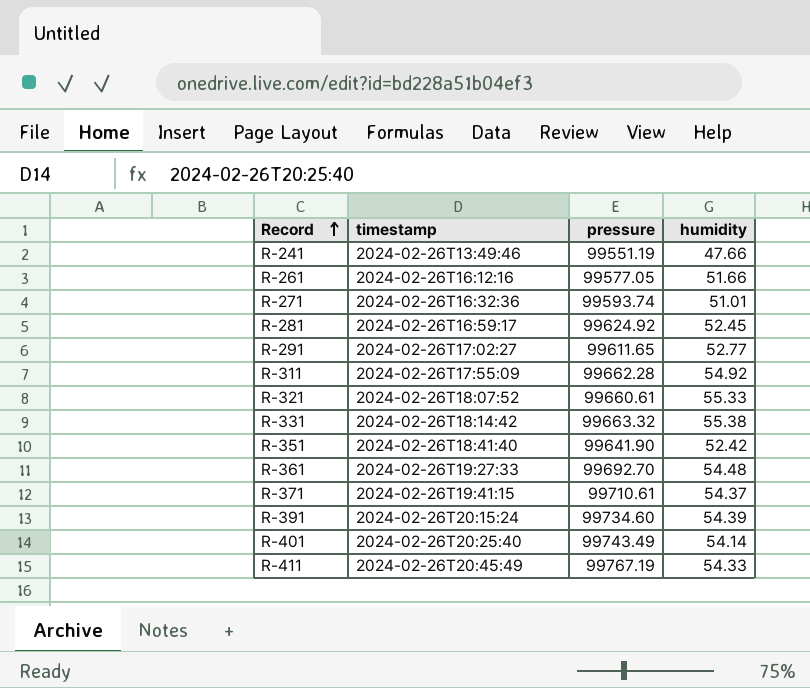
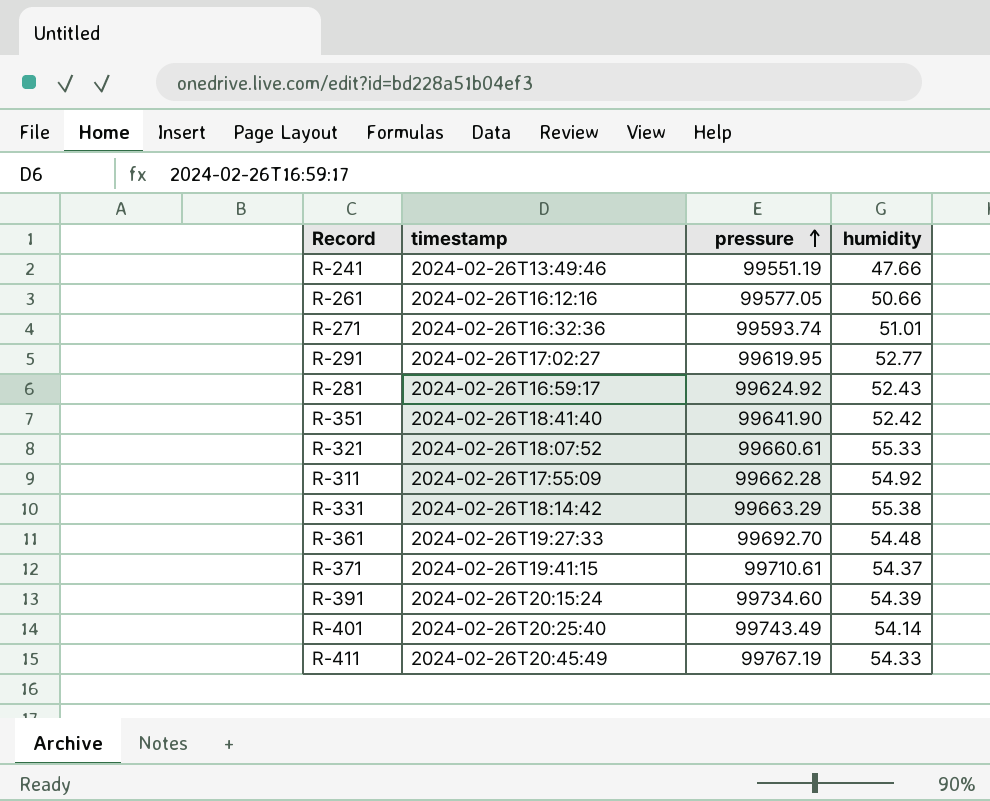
row order: Record ascending -> pressure ascending
R-261 | humidity: 51.66 -> 50.66
R-291 | pressure: 99611.65 -> 99619.95
R-281 | humidity: 52.45 -> 52.43
R-331 | pressure: 99663.32 -> 99663.29

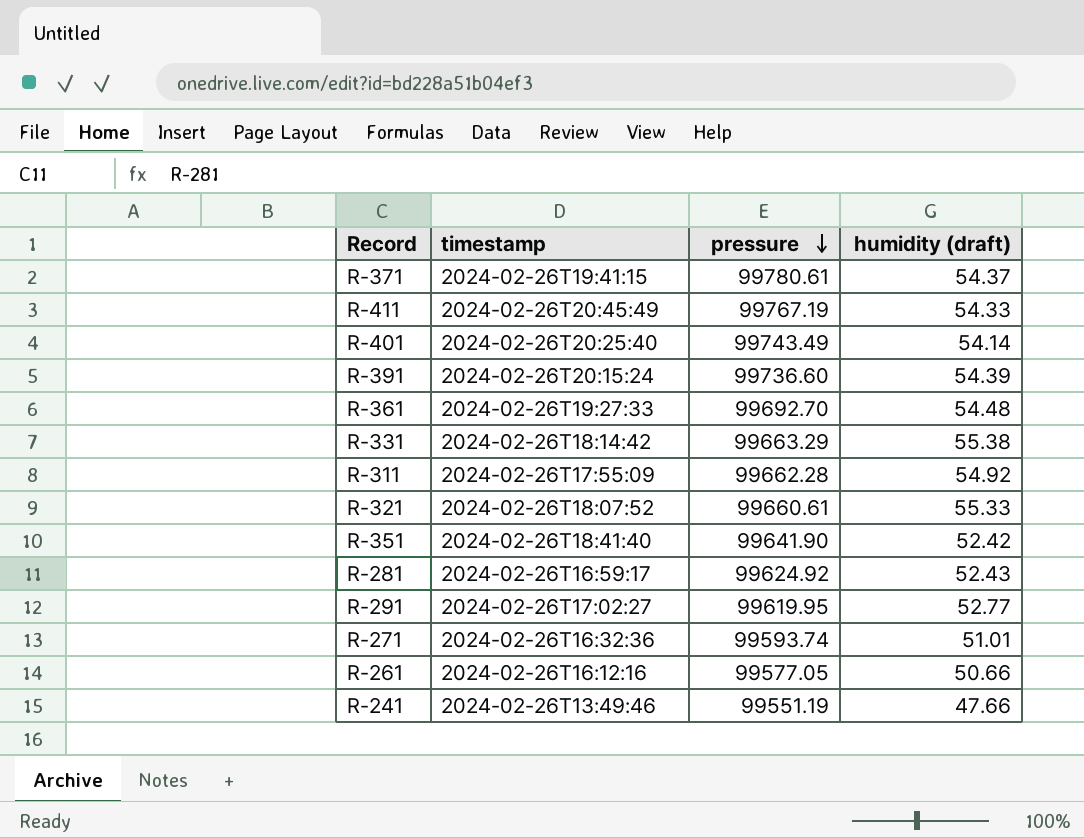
row order: pressure ascending -> pressure descending
column name: humidity -> humidity (draft)
R-371 | pressure: 99710.61 -> 99780.61
R-391 | pressure: 99734.60 -> 99736.60

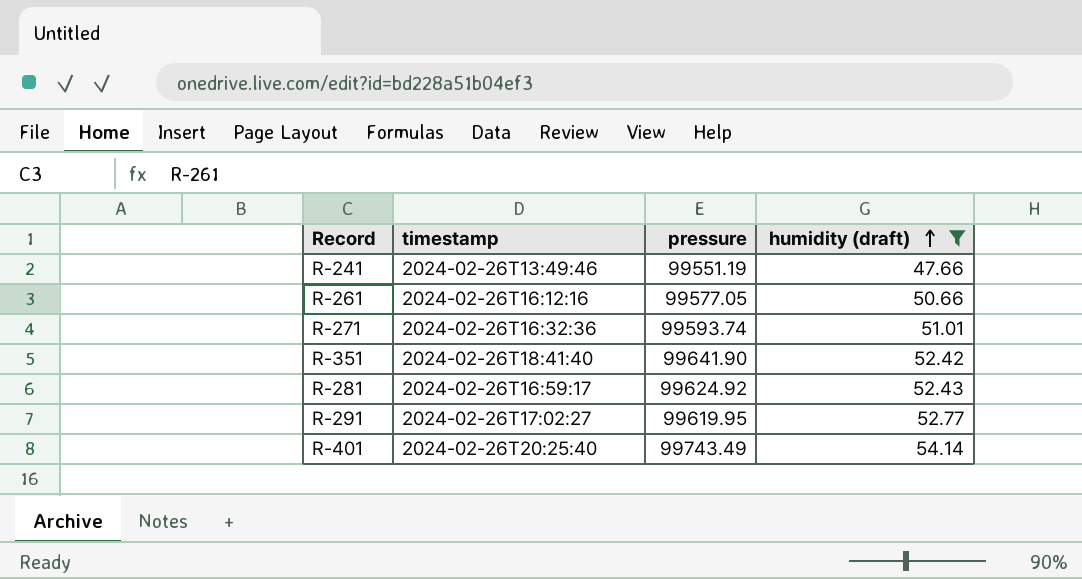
filter: none -> humidity (draft) <= 54.14
row order: pressure descending -> humidity (draft) ascending

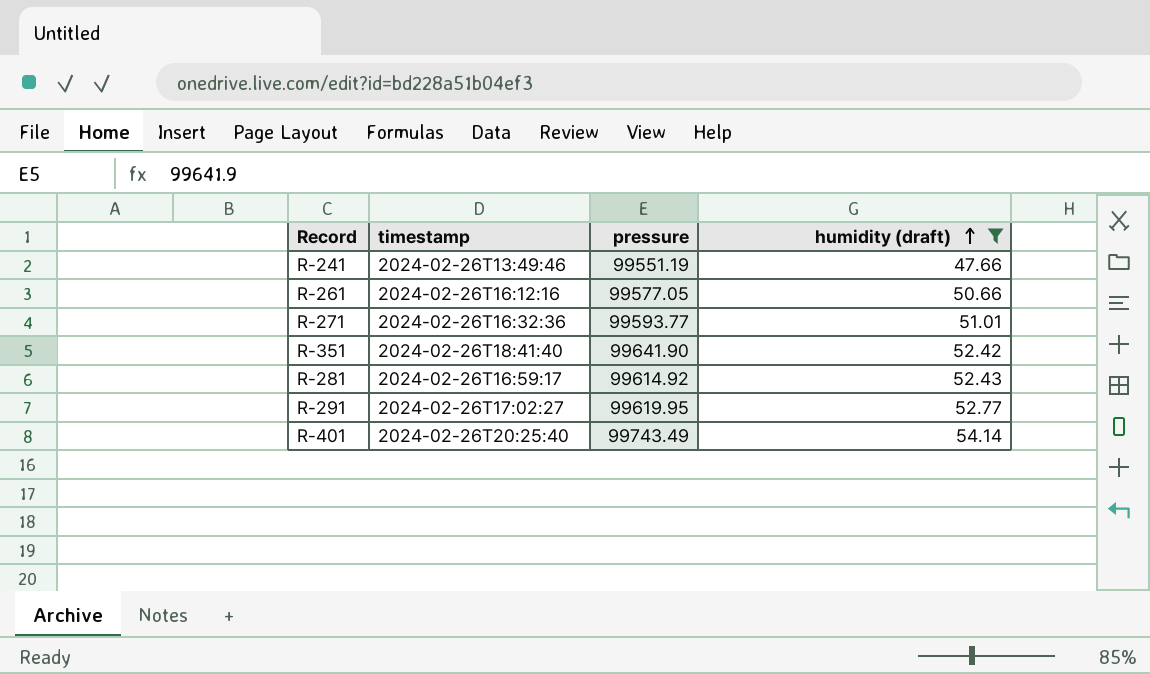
R-271 | pressure: 99593.74 -> 99593.77
R-281 | pressure: 99624.92 -> 99614.92

